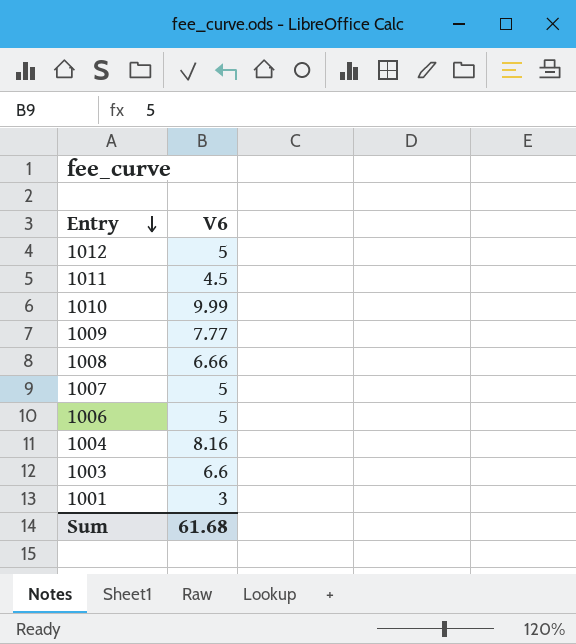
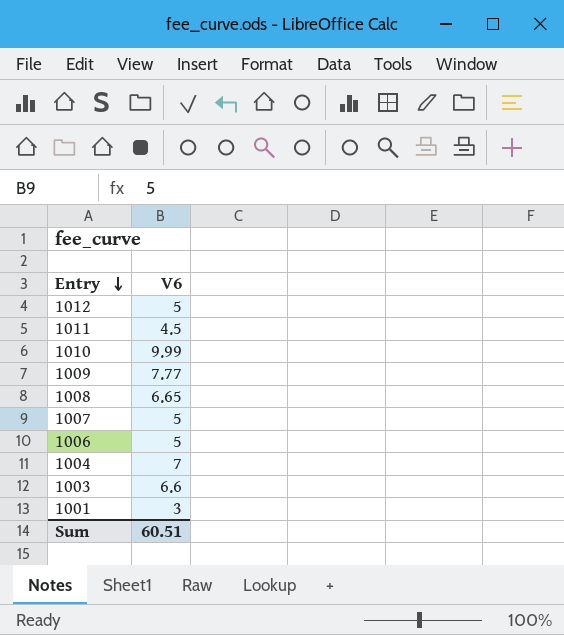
1008 | V6: 6.66 -> 6.65
1004 | V6: 8.16 -> 7
Sum | V6: 61.68 -> 60.51

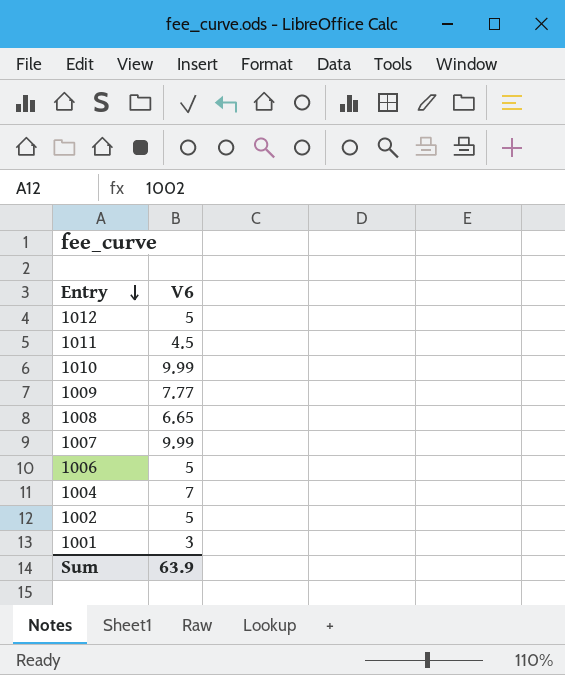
row 1003: 6.6 -> none
1007 | V6: 5 -> 9.99
row 1002: none -> 5
Sum | V6: 60.51 -> 63.9

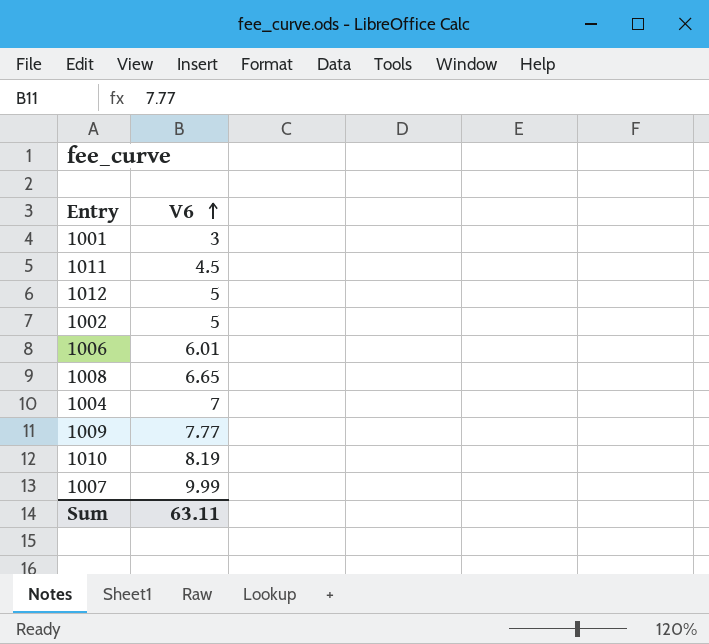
row order: Entry descending -> V6 ascending
1006 | V6: 5 -> 6.01
1010 | V6: 9.99 -> 8.19
Sum | V6: 63.9 -> 63.11

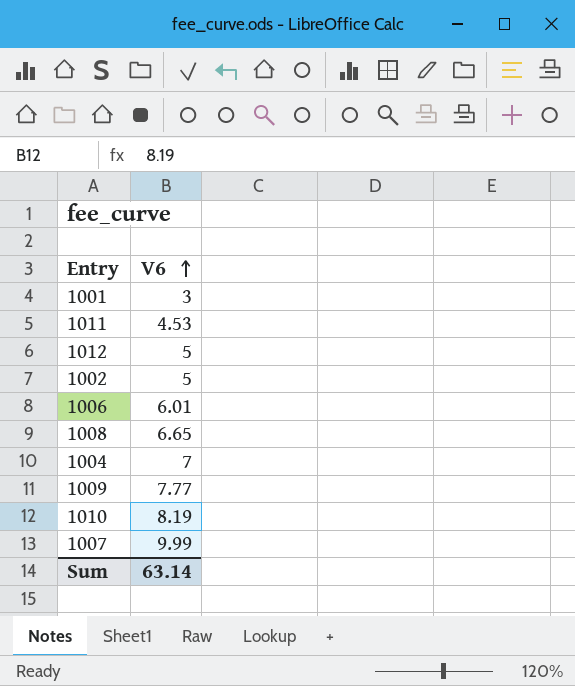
1011 | V6: 4.5 -> 4.53
Sum | V6: 63.11 -> 63.14

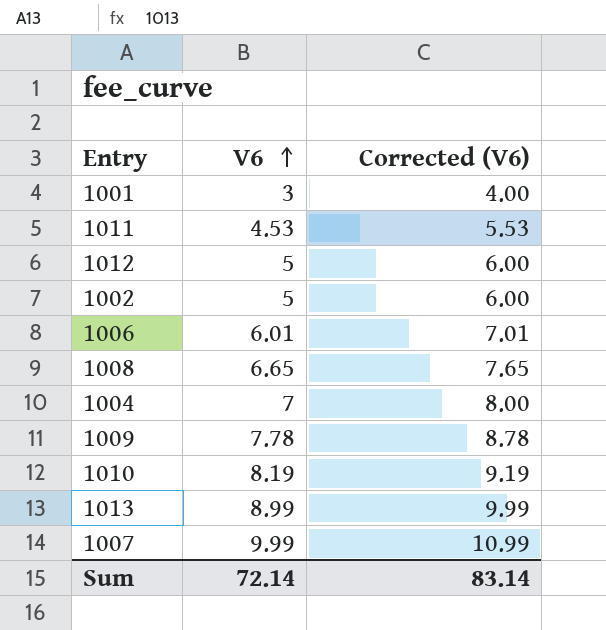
column Corrected (V6) | formula: none -> [V6] + 1
1009 | V6: 7.77 -> 7.78
row 1013: none -> 8.99 | 9.99
Sum | V6: 63.14 -> 72.14

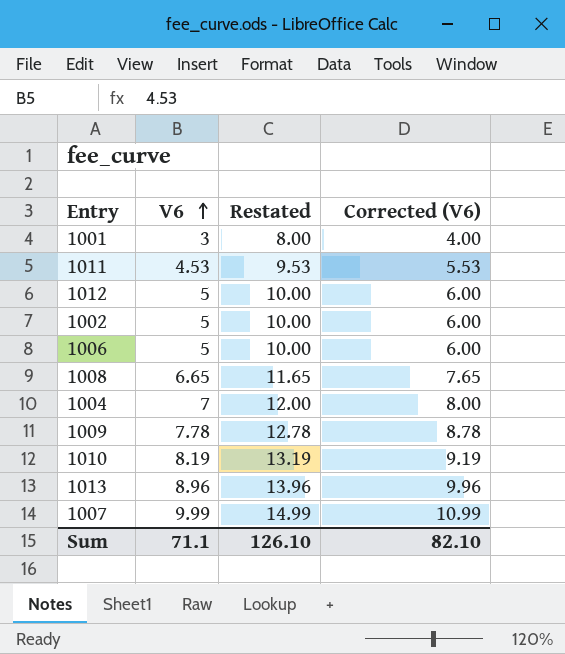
column Restated | formula: none -> [V6] + 5
1006 | V6: 6.01 -> 5
1006 | Corrected (V6): 7.01 -> 6.00
1013 | V6: 8.99 -> 8.96
1013 | Corrected (V6): 9.99 -> 9.96
Sum | V6: 72.14 -> 71.1
Sum | Corrected (V6): 83.14 -> 82.10

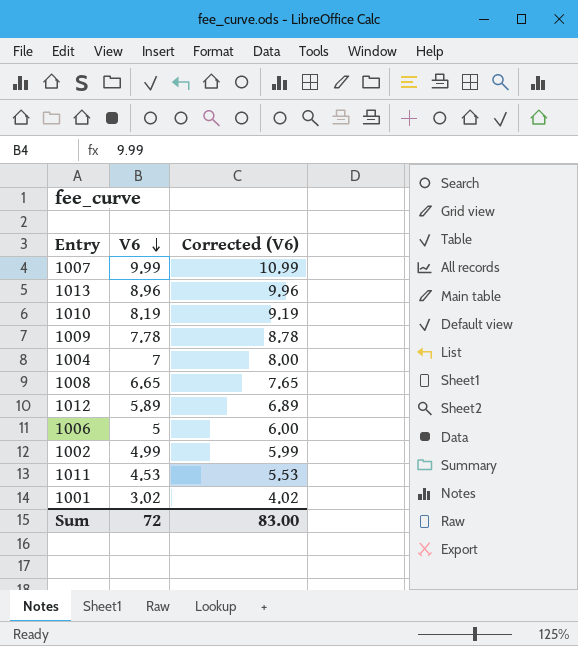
row order: V6 ascending -> V6 descending
column Restated | formula: [V6] + 5 -> none
1012 | V6: 5 -> 5.89
1012 | Corrected (V6): 6.00 -> 6.89
1002 | V6: 5 -> 4.99
1002 | Corrected (V6): 6.00 -> 5.99
1001 | V6: 3 -> 3.02
1001 | Corrected (V6): 4.00 -> 4.02
Sum | V6: 71.1 -> 72
Sum | Corrected (V6): 82.10 -> 83.00

